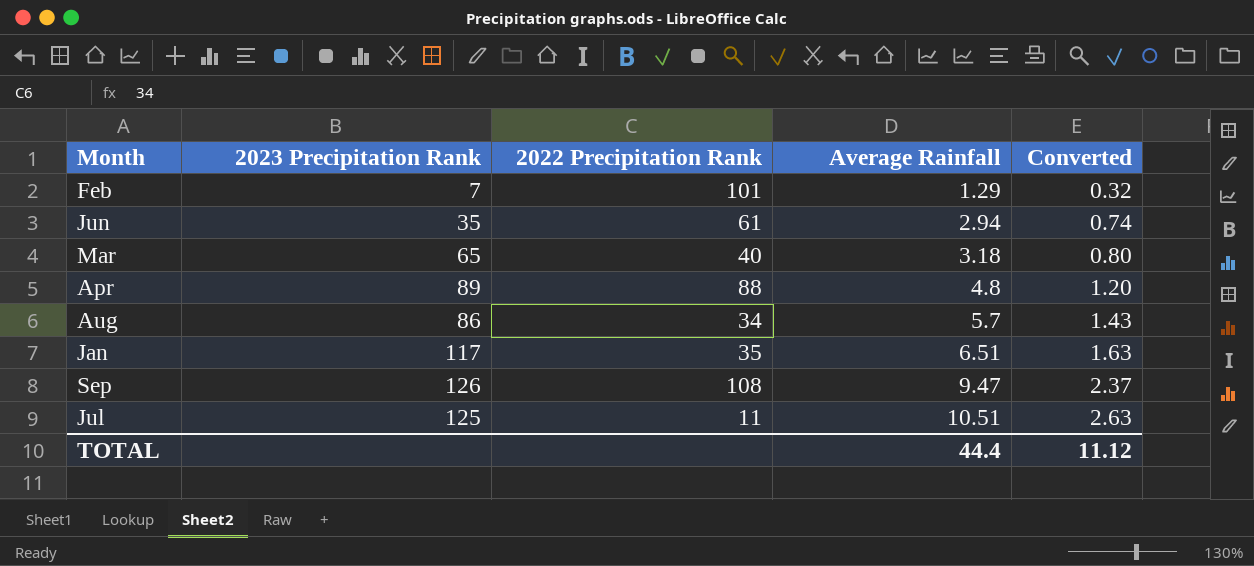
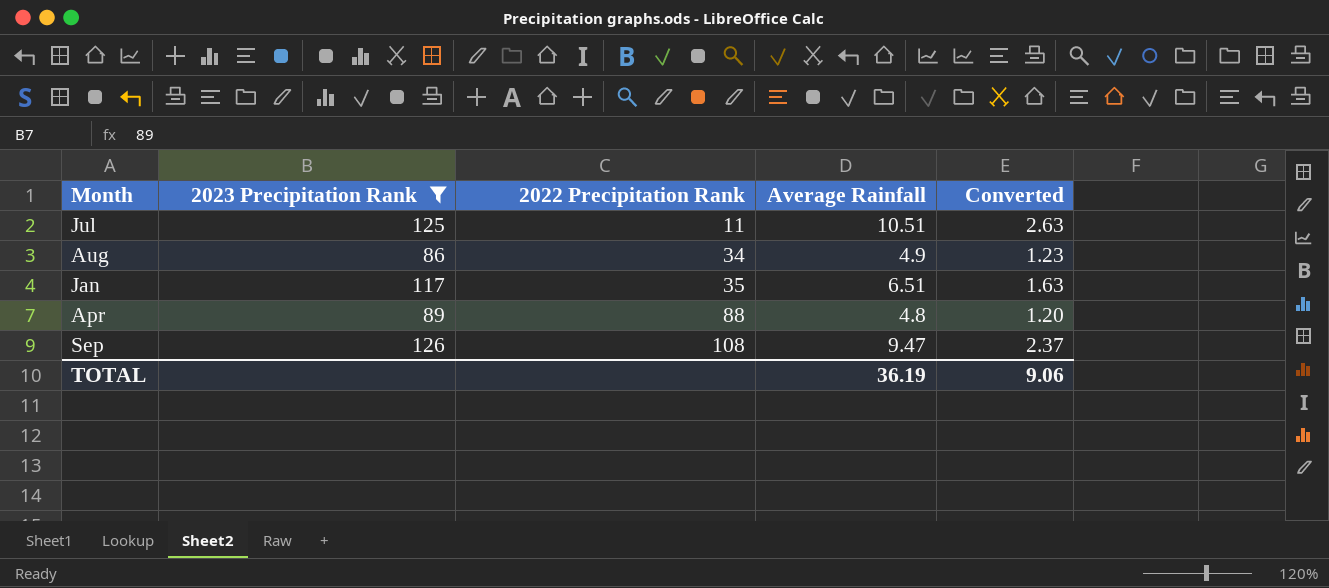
filter: none -> 2023 Precipitation Rank >= 86
row order: Average Rainfall ascending -> 2022 Precipitation Rank ascending
Aug | Average Rainfall: 5.7 -> 4.9
Aug | Converted: 1.43 -> 1.23
TOTAL | Average Rainfall: 44.4 -> 36.19
TOTAL | Converted: 11.12 -> 9.06

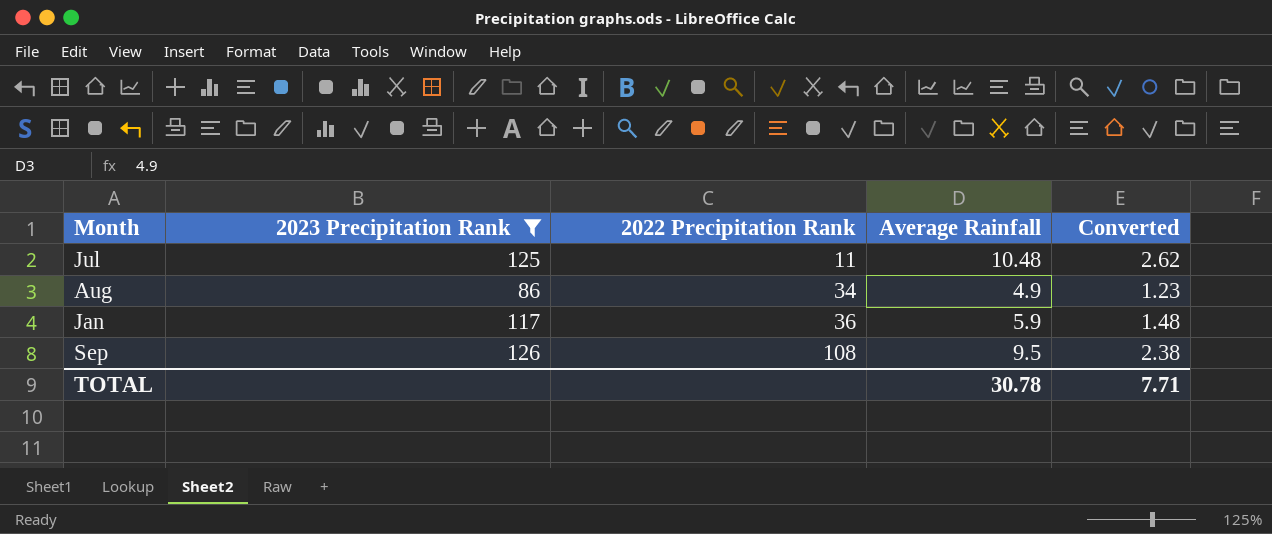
row Apr: 89 | 88 | 4.8 | 1.20 -> none
Jul | Average Rainfall: 10.51 -> 10.48
Jul | Converted: 2.63 -> 2.62
Jan | 2022 Precipitation Rank: 35 -> 36
Jan | Average Rainfall: 6.51 -> 5.9
Jan | Converted: 1.63 -> 1.48
Sep | Average Rainfall: 9.47 -> 9.5
Sep | Converted: 2.37 -> 2.38
TOTAL | Average Rainfall: 36.19 -> 30.78
TOTAL | Converted: 9.06 -> 7.71

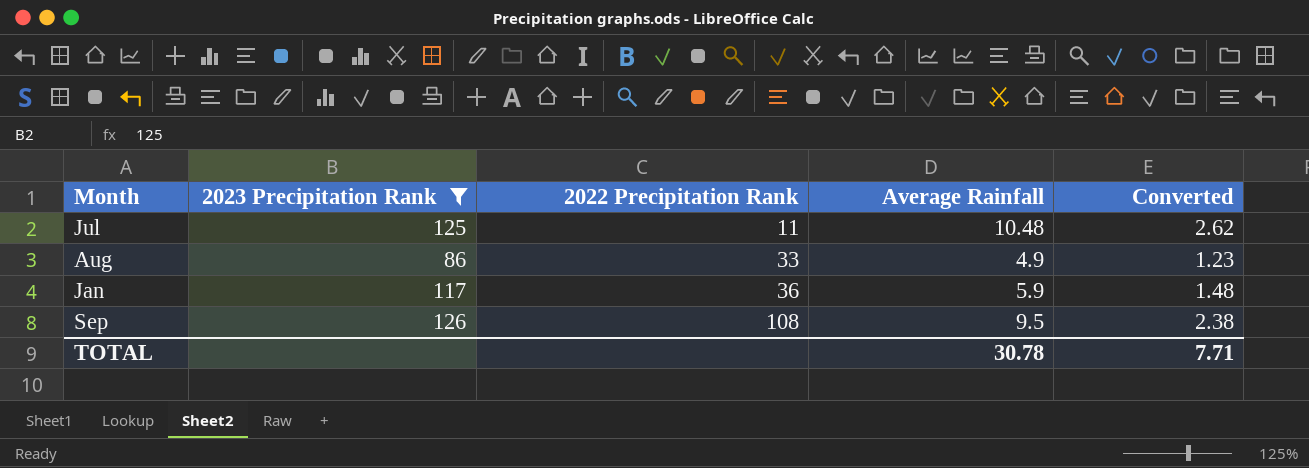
Aug | 2022 Precipitation Rank: 34 -> 33

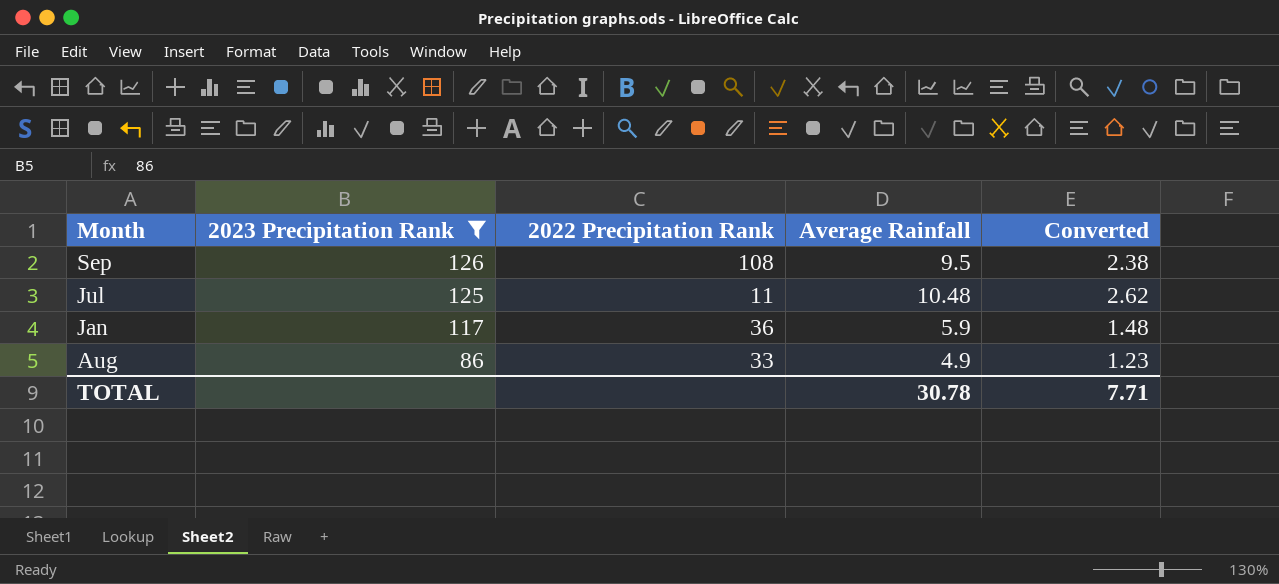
row order: 2022 Precipitation Rank ascending -> 2023 Precipitation Rank descending

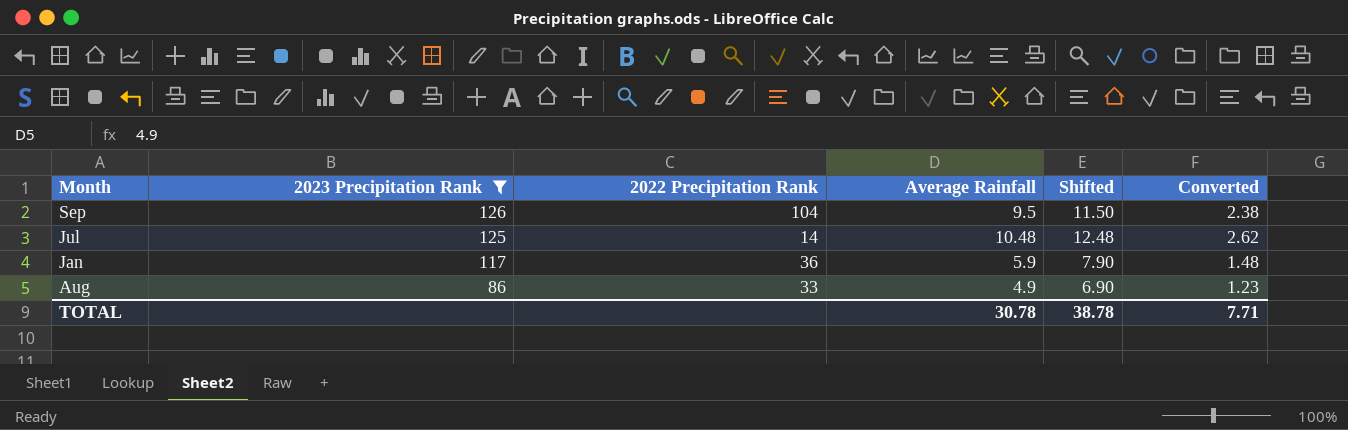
column Shifted | formula: none -> [Average Rainfall] + 2
Sep | 2022 Precipitation Rank: 108 -> 104
Jul | 2022 Precipitation Rank: 11 -> 14

